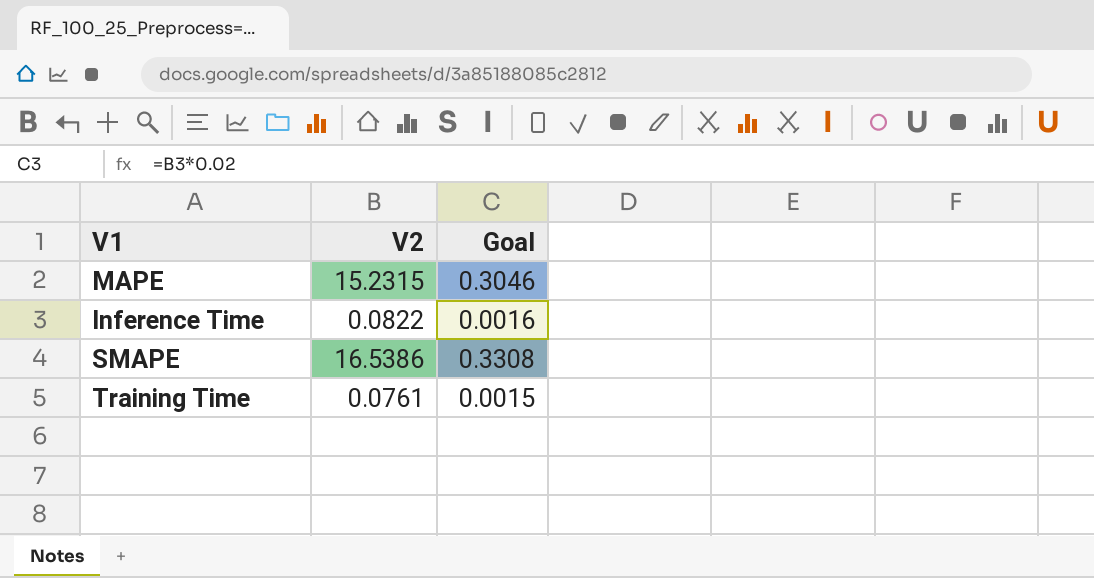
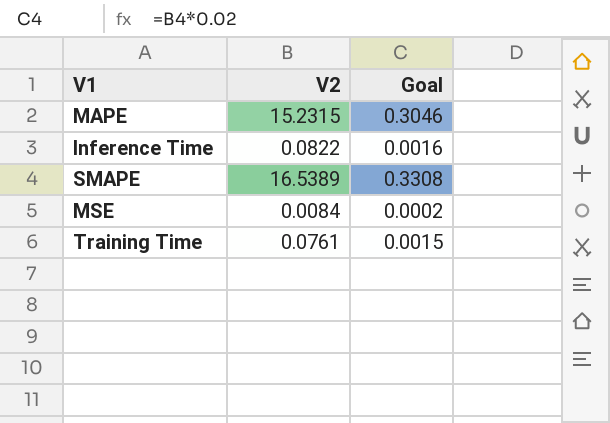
SMAPE | V2: 16.5386 -> 16.5389
row MSE: none -> 0.0084 | 0.0002

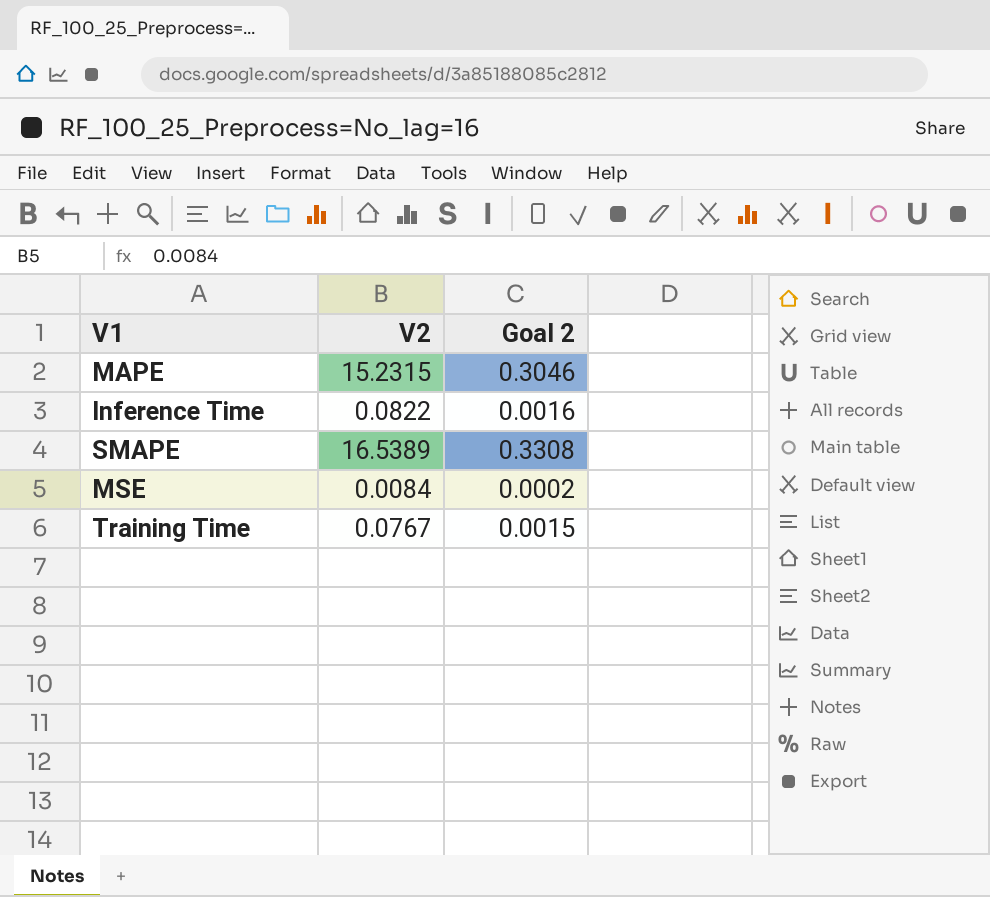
column name: Goal -> Goal 2
Training Time | V2: 0.0761 -> 0.0767

